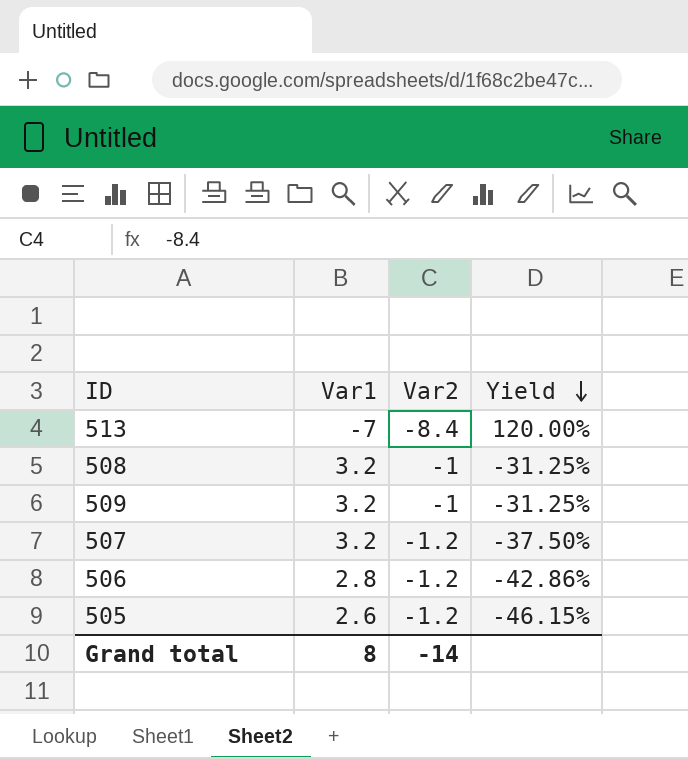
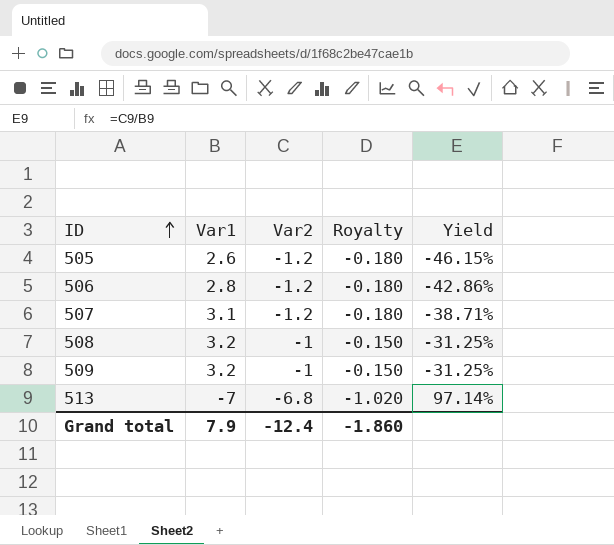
row order: Yield descending -> ID ascending
column Royalty | formula: none -> [Var2] * 0.15
507 | Var1: 3.2 -> 3.1
507 | Yield: -37.50% -> -38.71%
513 | Var2: -8.4 -> -6.8
513 | Yield: 120.00% -> 97.14%
Grand total | Var1: 8 -> 7.9
Grand total | Var2: -14 -> -12.4

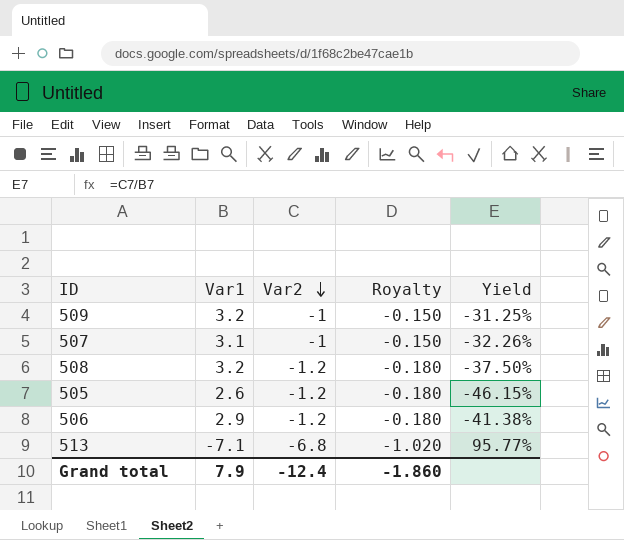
row order: ID ascending -> Var2 descending
507 | Var2: -1.2 -> -1
507 | Royalty: -0.180 -> -0.150
507 | Yield: -38.71% -> -32.26%
508 | Var2: -1 -> -1.2
508 | Royalty: -0.150 -> -0.180
508 | Yield: -31.25% -> -37.50%
506 | Var1: 2.8 -> 2.9
506 | Yield: -42.86% -> -41.38%
513 | Var1: -7 -> -7.1
513 | Yield: 97.14% -> 95.77%

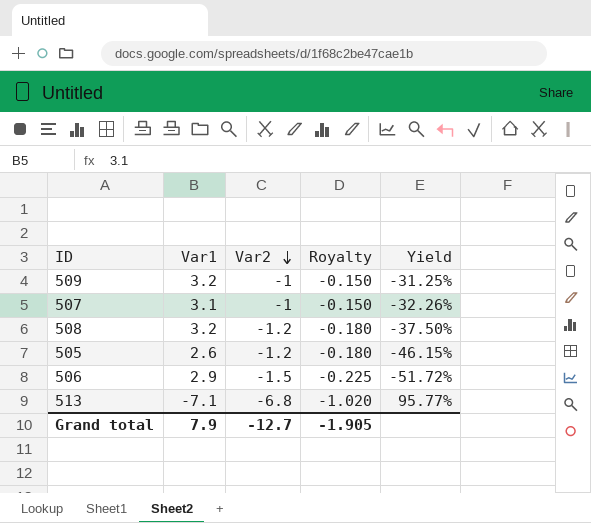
506 | Var2: -1.2 -> -1.5
506 | Royalty: -0.180 -> -0.225
506 | Yield: -41.38% -> -51.72%
Grand total | Var2: -12.4 -> -12.7
Grand total | Royalty: -1.860 -> -1.905

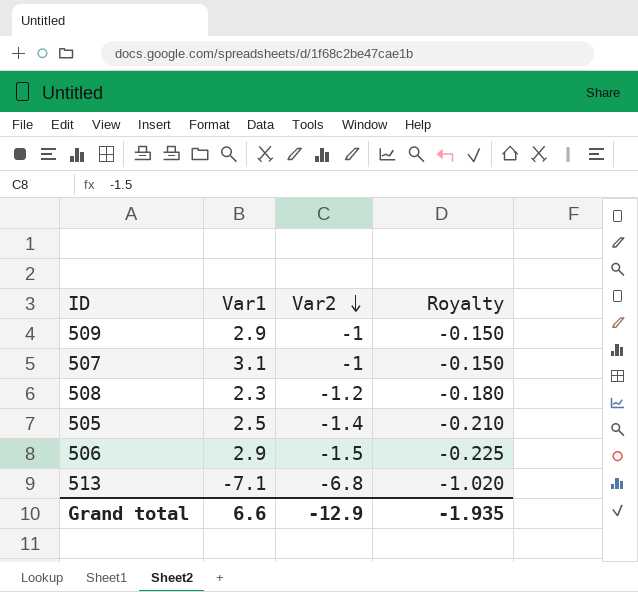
column Yield | formula: [Var2] / [Var1] -> none
509 | Var1: 3.2 -> 2.9
508 | Var1: 3.2 -> 2.3
505 | Var1: 2.6 -> 2.5
505 | Var2: -1.2 -> -1.4
505 | Royalty: -0.180 -> -0.210
Grand total | Var1: 7.9 -> 6.6
Grand total | Var2: -12.7 -> -12.9
Grand total | Royalty: -1.905 -> -1.935

